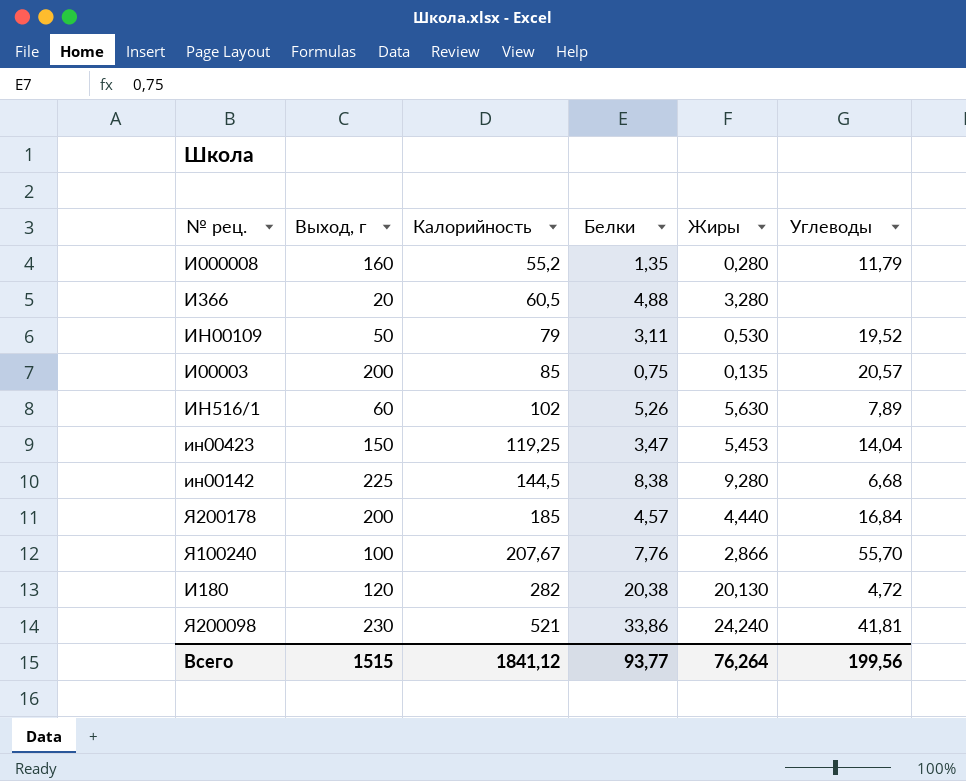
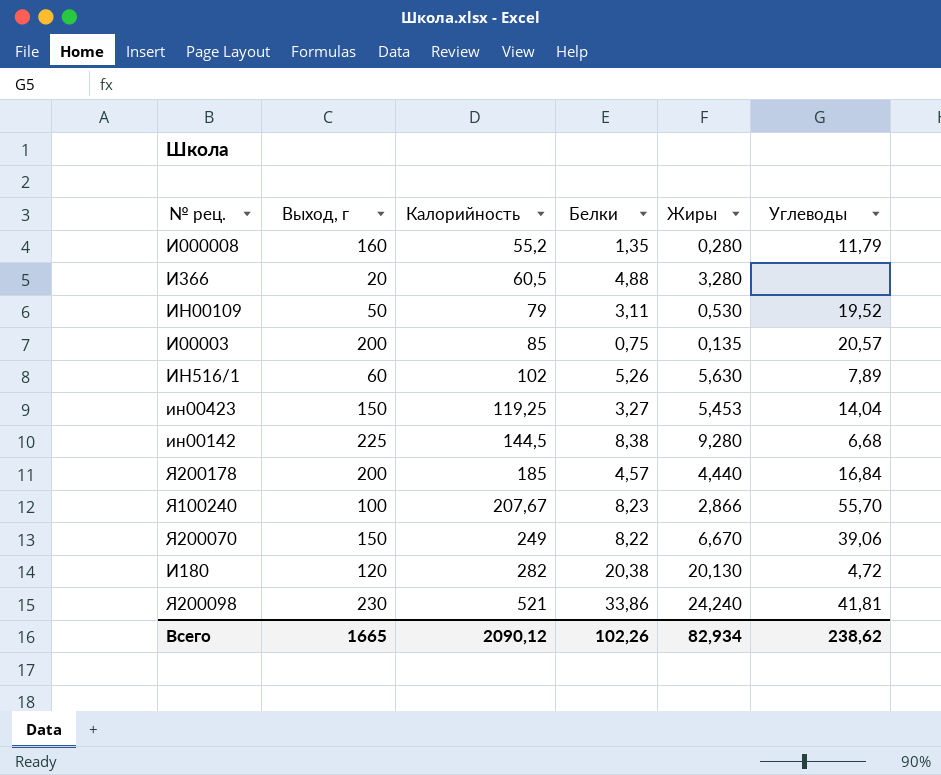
ин00423 | Белки: 3,47 -> 3,27
Я100240 | Белки: 7,76 -> 8,23
row Я200070: none -> 150 | 249 | 8,22 | 6,670 | 39,06
Всего | Выход, г: 1515 -> 1665
Всего | Калорийность: 1841,12 -> 2090,12
Всего | Белки: 93,77 -> 102,26
Всего | Жиры: 76,264 -> 82,934
Всего | Углеводы: 199,56 -> 238,62

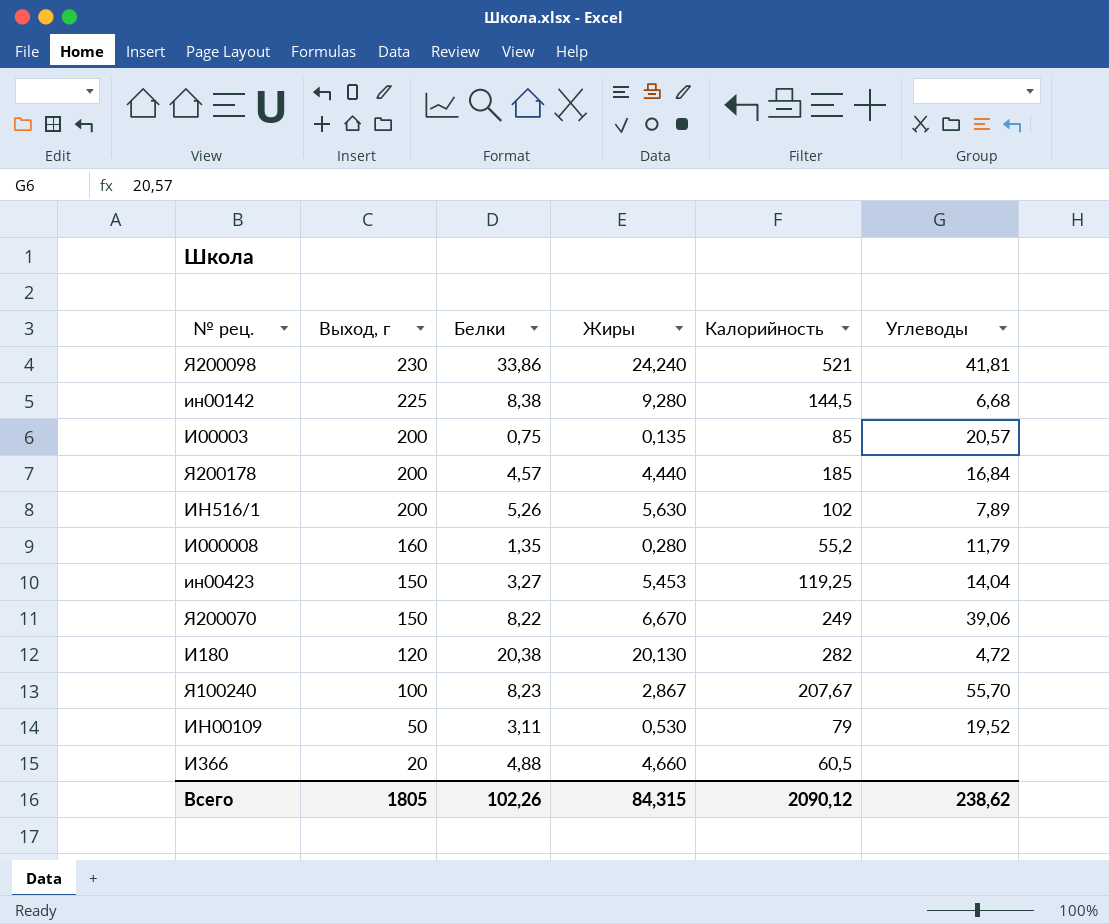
row order: Калорийность ascending -> Выход, г descending
column Калорийность | position: 3 -> 5
ИН516/1 | Выход, г: 60 -> 200
Я100240 | Жиры: 2,866 -> 2,867
И366 | Жиры: 3,280 -> 4,660
Всего | Выход, г: 1665 -> 1805
Всего | Жиры: 82,934 -> 84,315

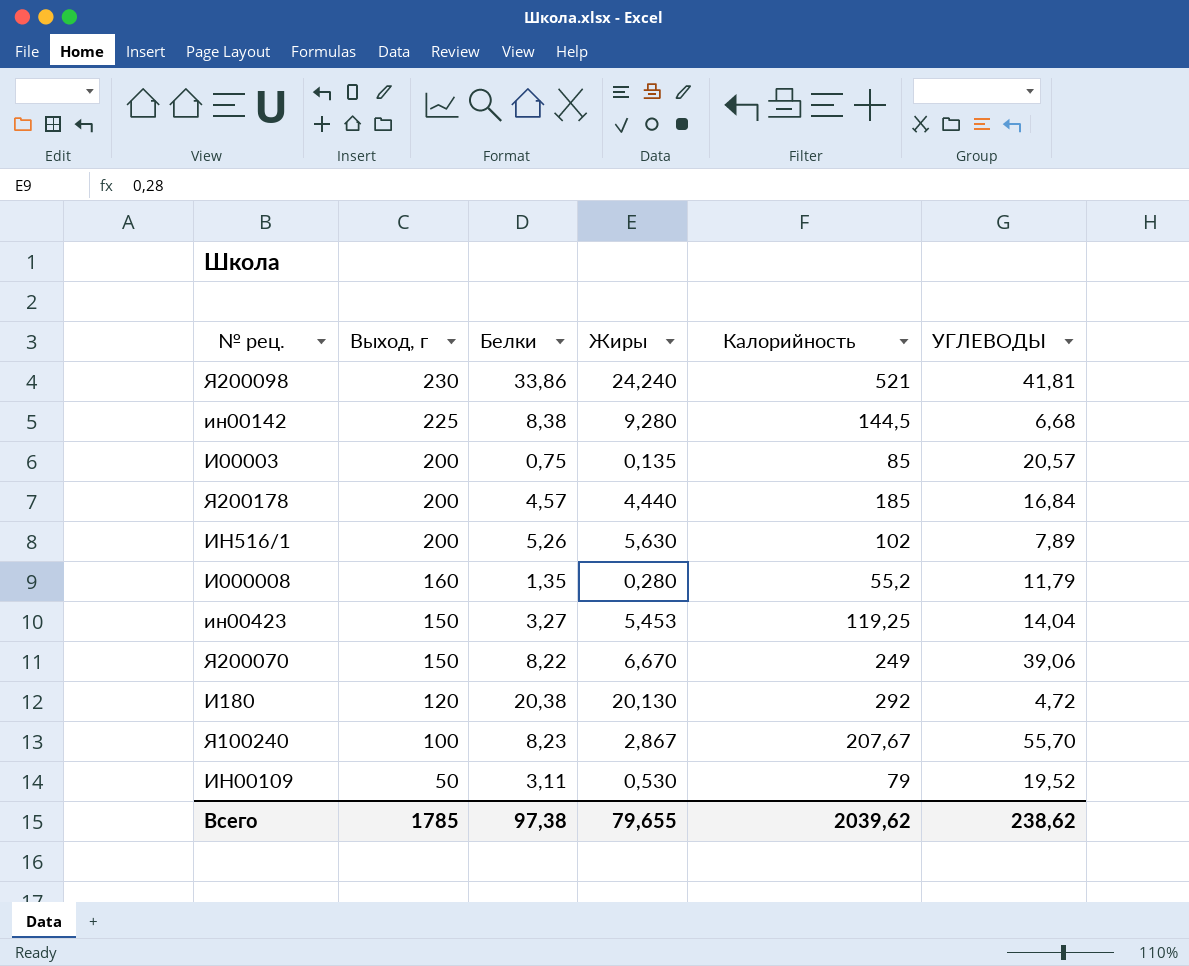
column name: Углеводы -> УГЛЕВОДЫ
row И366: 20 | 4,88 | 4,660 | 60,5 | none -> none
И180 | Калорийность: 282 -> 292
Всего | Выход, г: 1805 -> 1785
Всего | Белки: 102,26 -> 97,38
Всего | Жиры: 84,315 -> 79,655
Всего | Калорийность: 2090,12 -> 2039,62

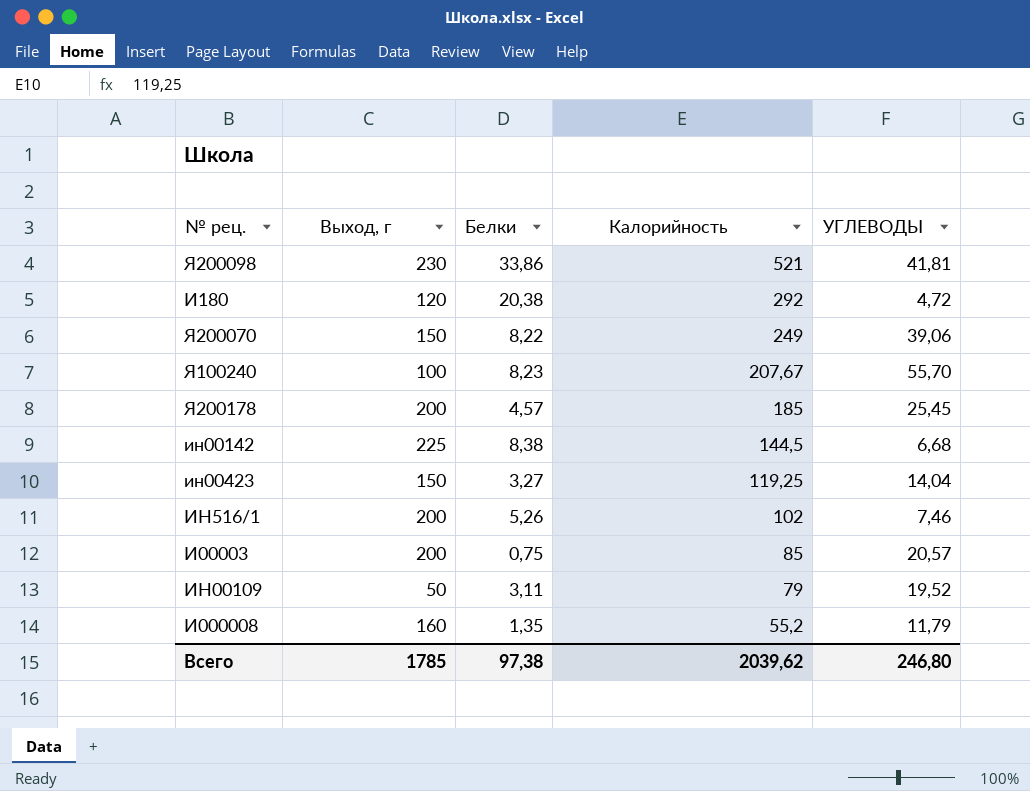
row order: Выход, г descending -> Калорийность descending
column Жиры | position: 4 -> none
Я200178 | УГЛЕВОДЫ: 16,84 -> 25,45
ИН516/1 | УГЛЕВОДЫ: 7,89 -> 7,46
Всего | УГЛЕВОДЫ: 238,62 -> 246,80

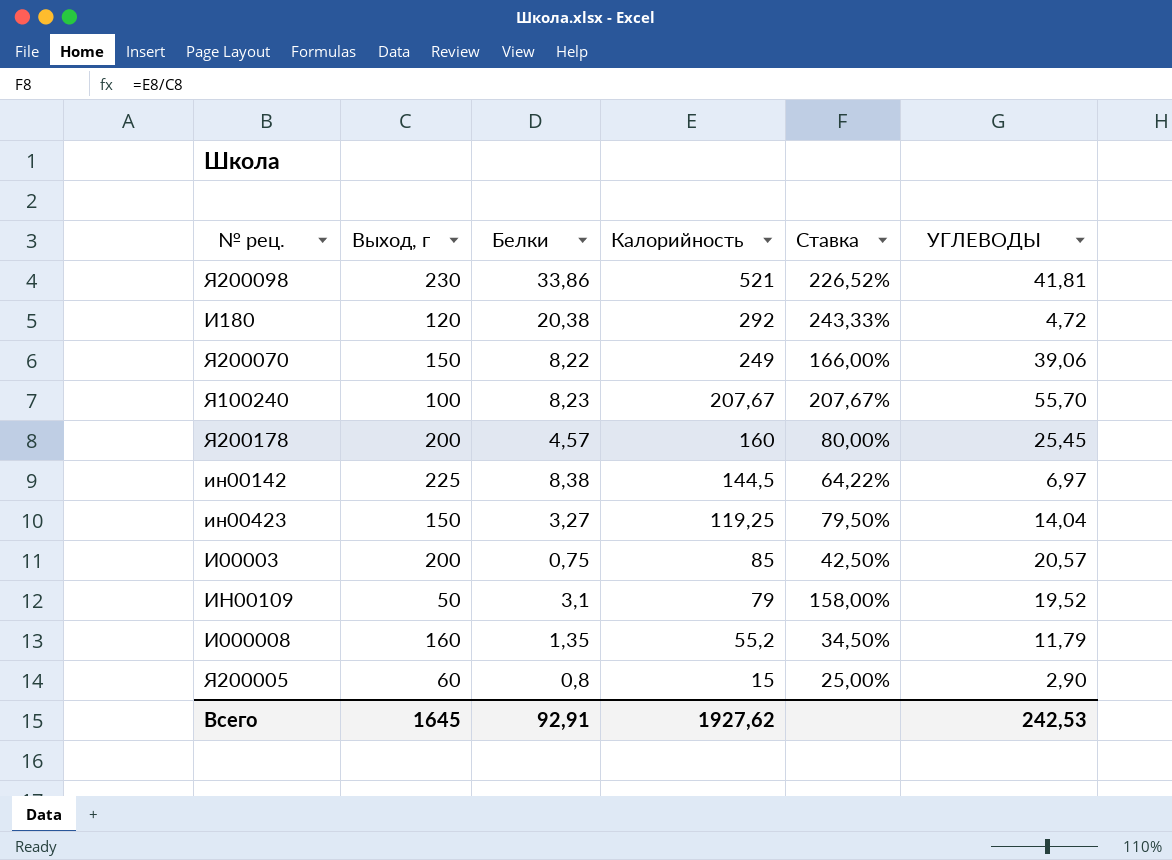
column Ставка | formula: none -> [Калорийность] / [Выход, г]
row ИН516/1: 200 | 5,26 | 102 | 7,46 -> none
Я200178 | Калорийность: 185 -> 160
ин00142 | УГЛЕВОДЫ: 6,68 -> 6,97
ИН00109 | Белки: 3,11 -> 3,1
row Я200005: none -> 60 | 0,8 | 15 | 25,00% | 2,90
Всего | Выход, г: 1785 -> 1645
Всего | Белки: 97,38 -> 92,91
Всего | Калорийность: 2039,62 -> 1927,62
Всего | УГЛЕВОДЫ: 246,80 -> 242,53

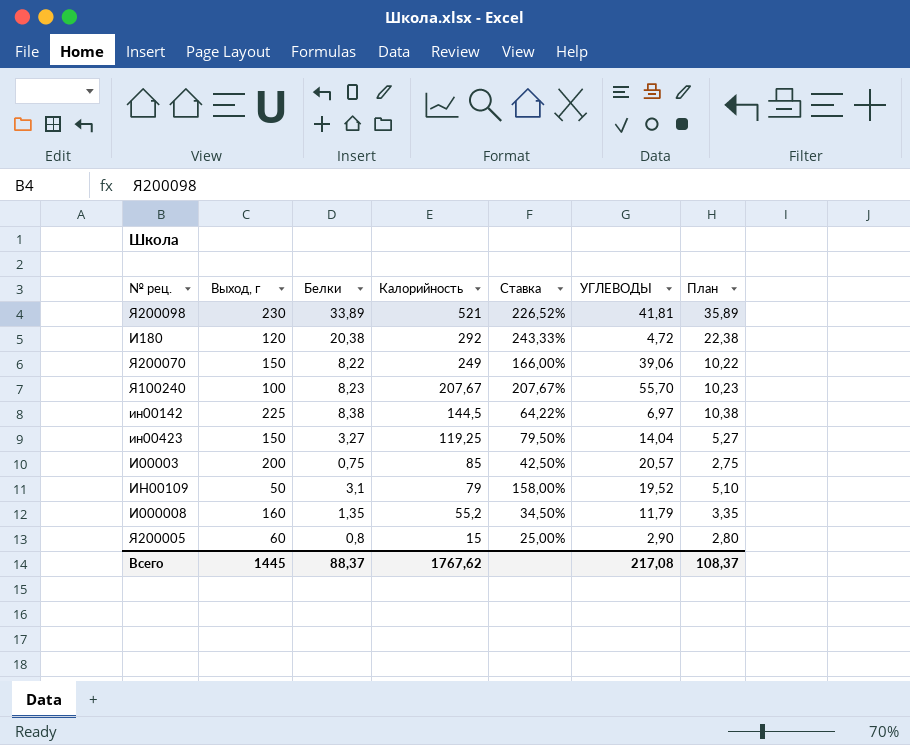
column План | formula: none -> [Белки] + 2
row Я200178: 200 | 4,57 | 160 | 80,00% | 25,45 -> none
Я200098 | Белки: 33,86 -> 33,89
Всего | Выход, г: 1645 -> 1445
Всего | Белки: 92,91 -> 88,37
Всего | Калорийность: 1927,62 -> 1767,62
Всего | УГЛЕВОДЫ: 242,53 -> 217,08

